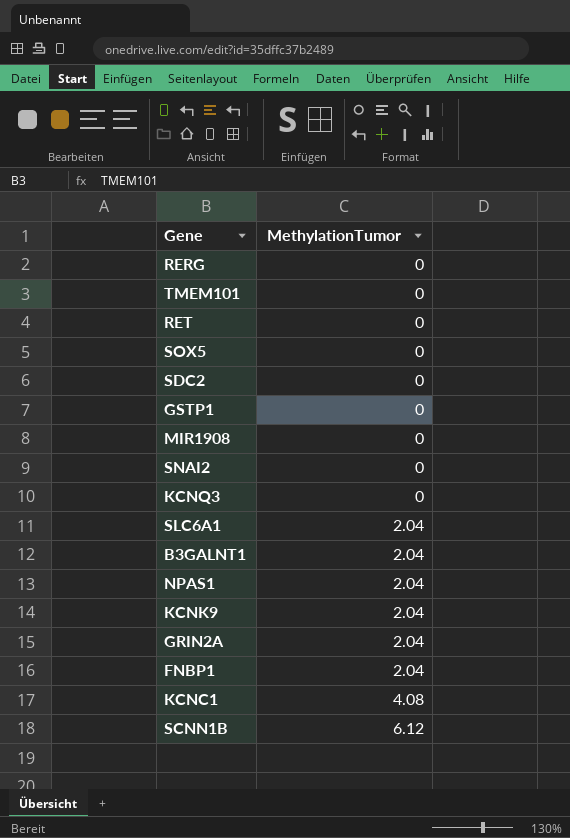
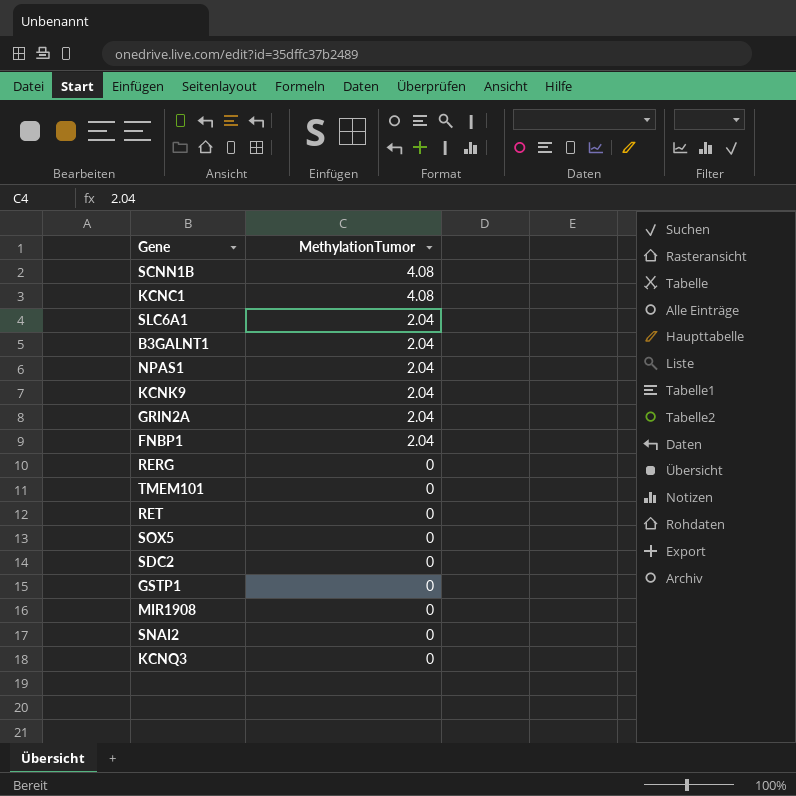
row order: MethylationTumor ascending -> MethylationTumor descending
SCNN1B | MethylationTumor: 6.12 -> 4.08

